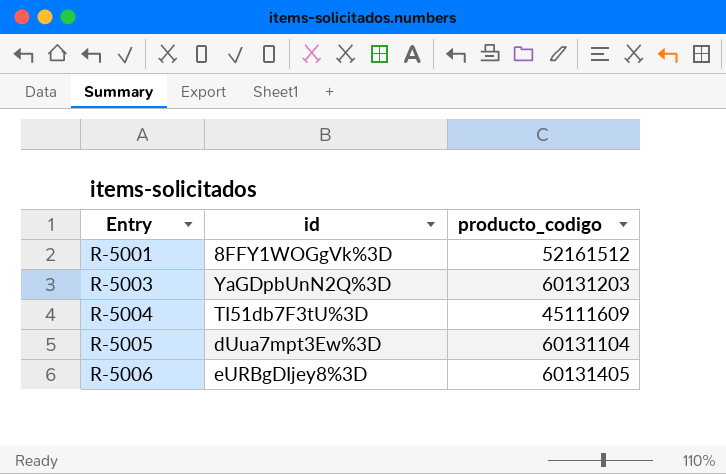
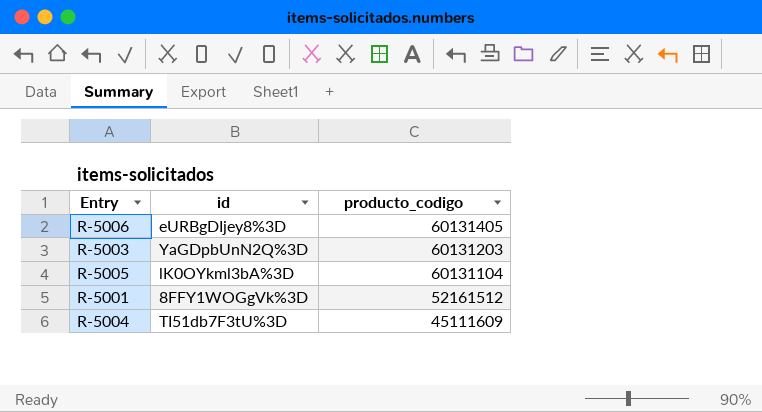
row order: Entry ascending -> producto_codigo descending
R-5005 | id: dUua7mpt3Ew%3D -> lK0OYkml3bA%3D

